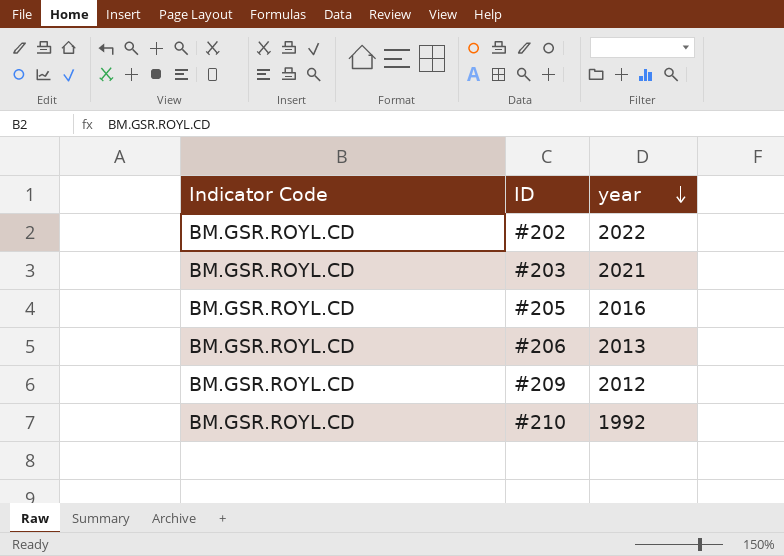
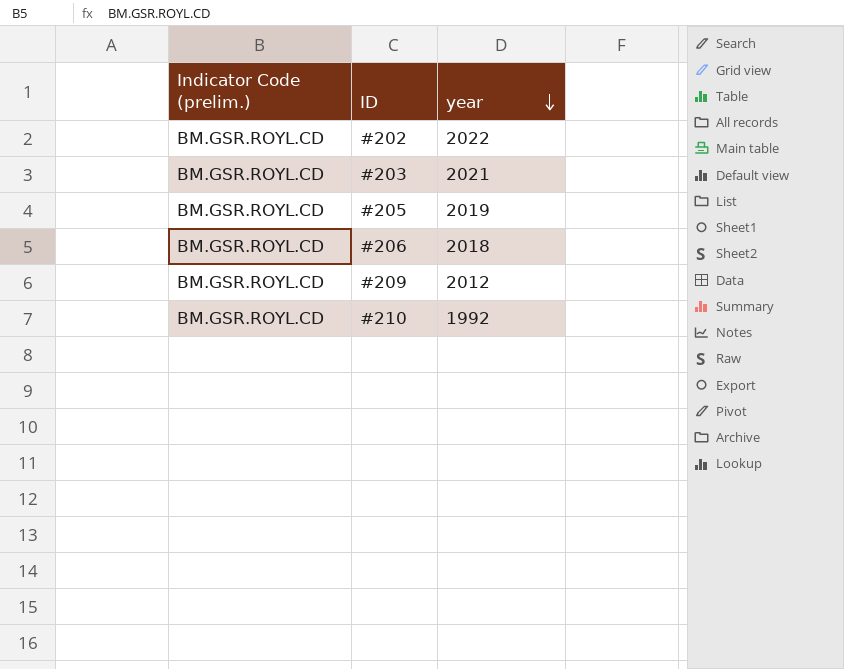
column name: Indicator Code -> Indicator Code (prelim.)
#205 | year: 2016 -> 2019
#206 | year: 2013 -> 2018

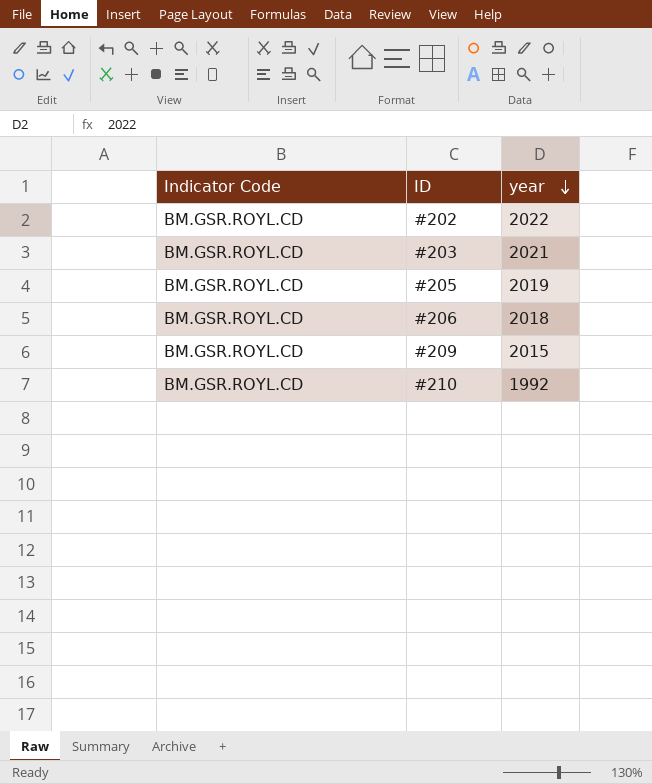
column name: Indicator Code (prelim.) -> Indicator Code
#209 | year: 2012 -> 2015

